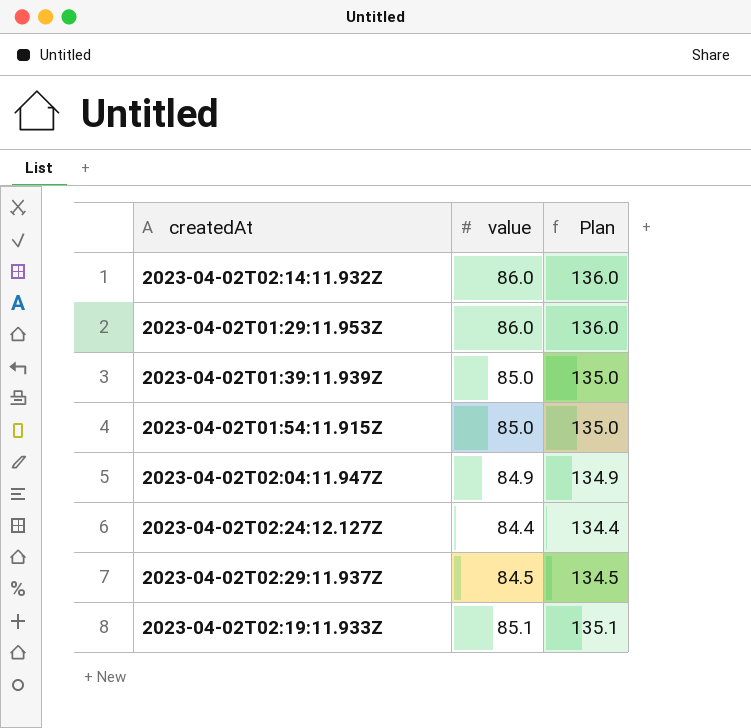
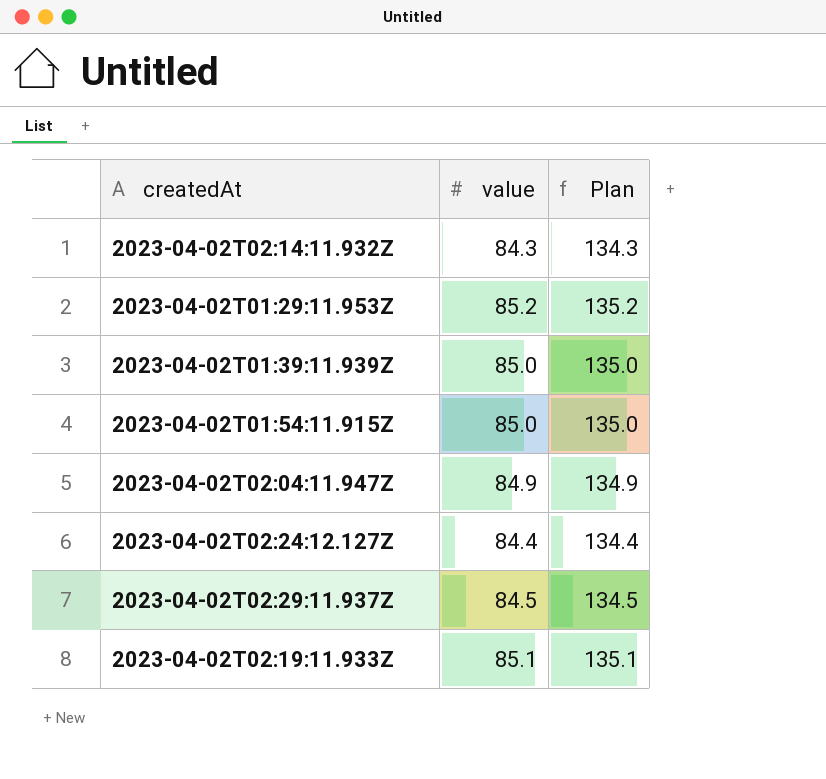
2023-04-02T02:14:11.932Z | value: 86.0 -> 84.3
2023-04-02T02:14:11.932Z | Plan: 136.0 -> 134.3
2023-04-02T01:29:11.953Z | value: 86.0 -> 85.2
2023-04-02T01:29:11.953Z | Plan: 136.0 -> 135.2

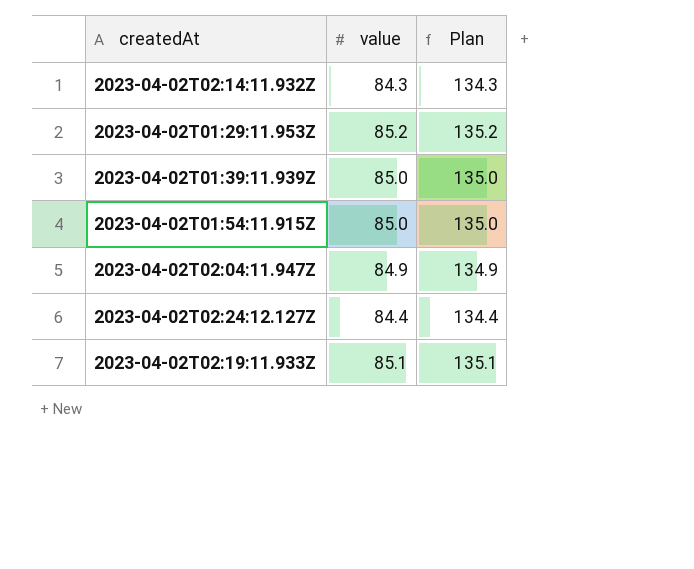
row 2023-04-02T02:29:11.937Z: 84.5 | 134.5 -> none

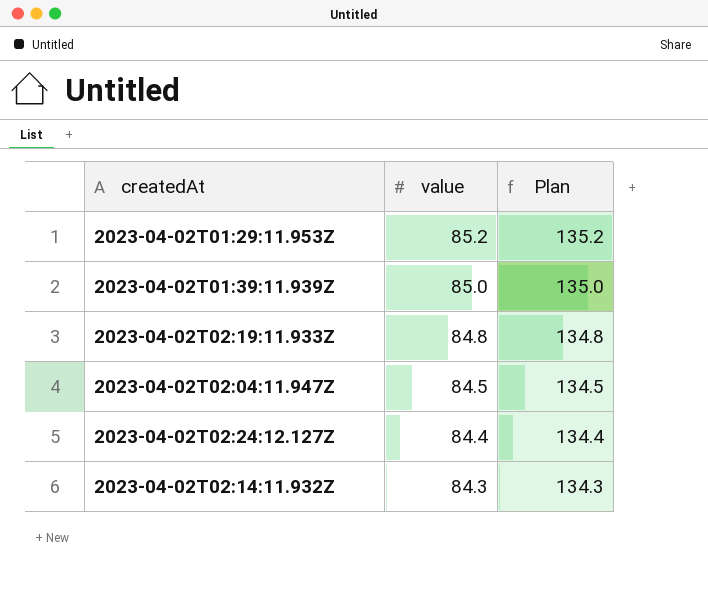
row order: none -> value descending
row 2023-04-02T01:54:11.915Z: 85.0 | 135.0 -> none
2023-04-02T02:19:11.933Z | value: 85.1 -> 84.8
2023-04-02T02:19:11.933Z | Plan: 135.1 -> 134.8
2023-04-02T02:04:11.947Z | value: 84.9 -> 84.5
2023-04-02T02:04:11.947Z | Plan: 134.9 -> 134.5

